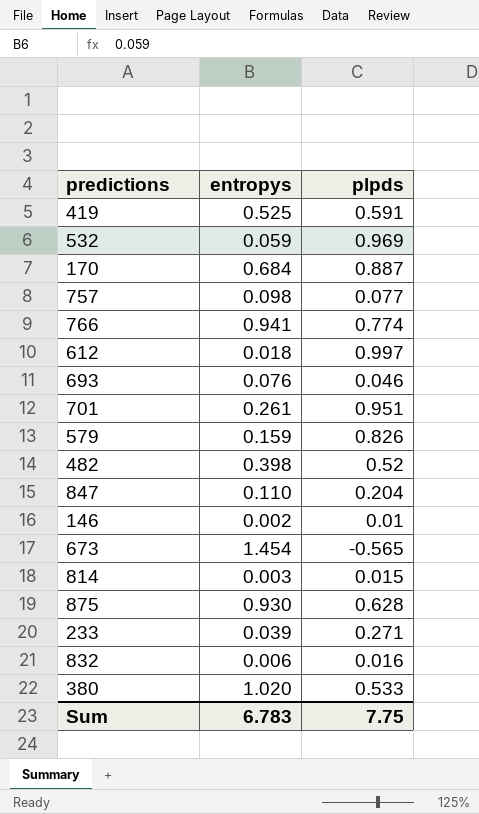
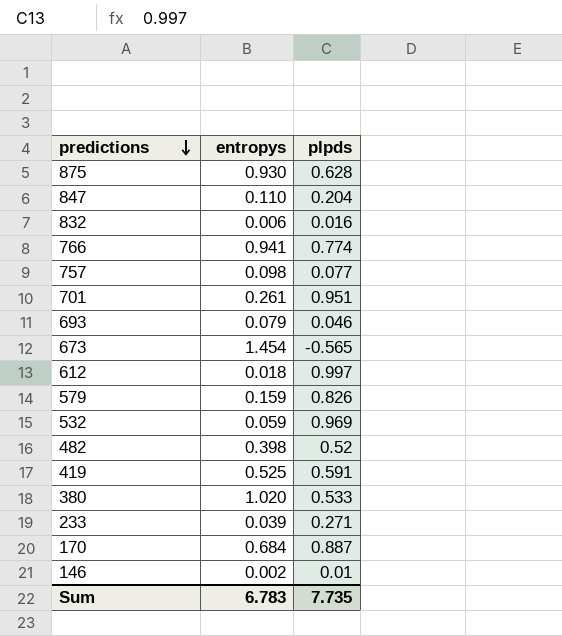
row order: none -> predictions descending
row 814: 0.003 | 0.015 -> none
693 | entropys: 0.076 -> 0.079
Sum | plpds: 7.75 -> 7.735

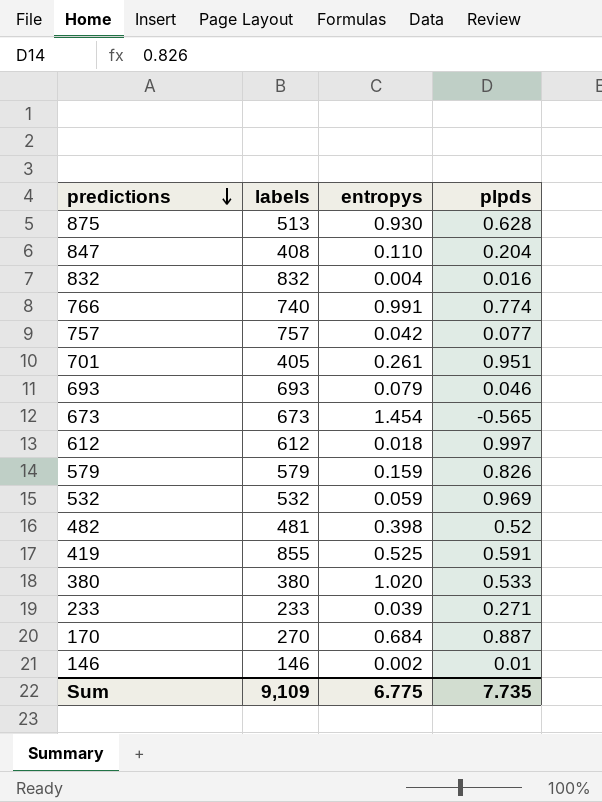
column labels | position: none -> 2
832 | entropys: 0.006 -> 0.004
766 | entropys: 0.941 -> 0.991
757 | entropys: 0.098 -> 0.042
Sum | entropys: 6.783 -> 6.775

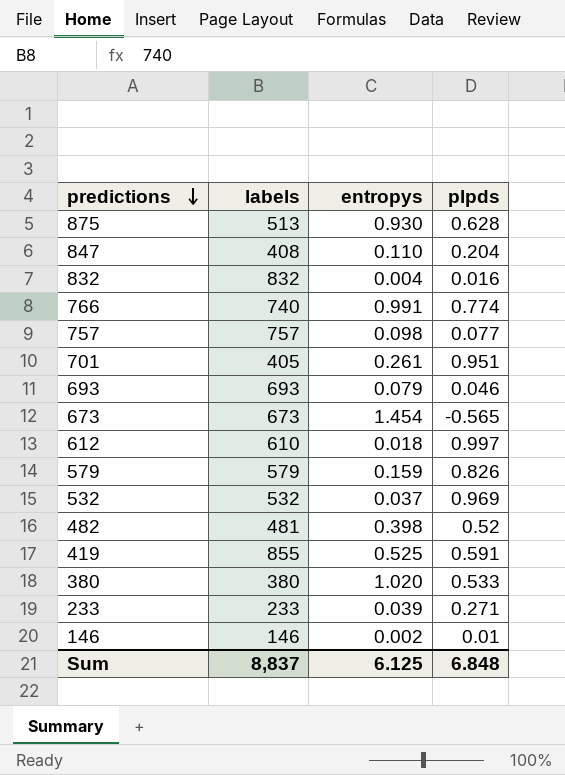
row 170: 270 | 0.684 | 0.887 -> none
757 | entropys: 0.042 -> 0.098
612 | labels: 612 -> 610
532 | entropys: 0.059 -> 0.037
Sum | labels: 9,109 -> 8,837
Sum | entropys: 6.775 -> 6.125
Sum | plpds: 7.735 -> 6.848

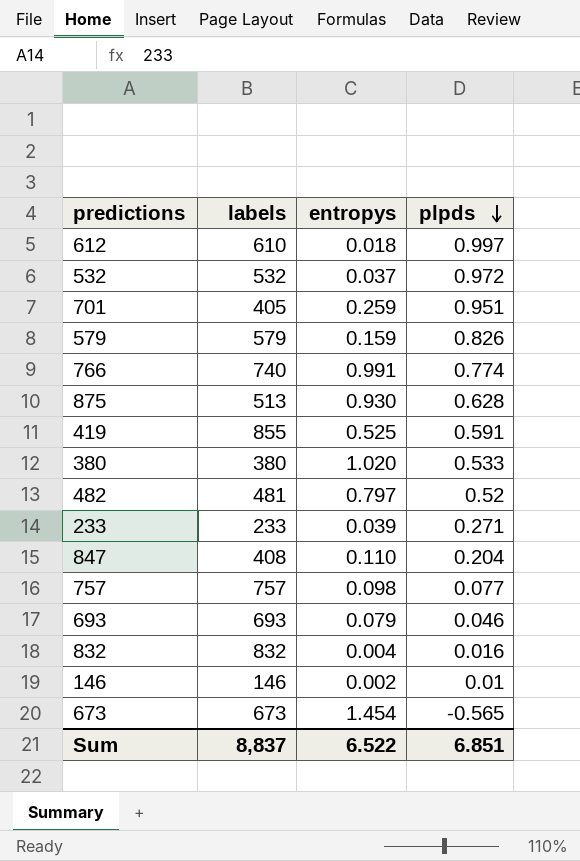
row order: predictions descending -> plpds descending
532 | plpds: 0.969 -> 0.972
701 | entropys: 0.261 -> 0.259
482 | entropys: 0.398 -> 0.797
Sum | entropys: 6.125 -> 6.522
Sum | plpds: 6.848 -> 6.851

